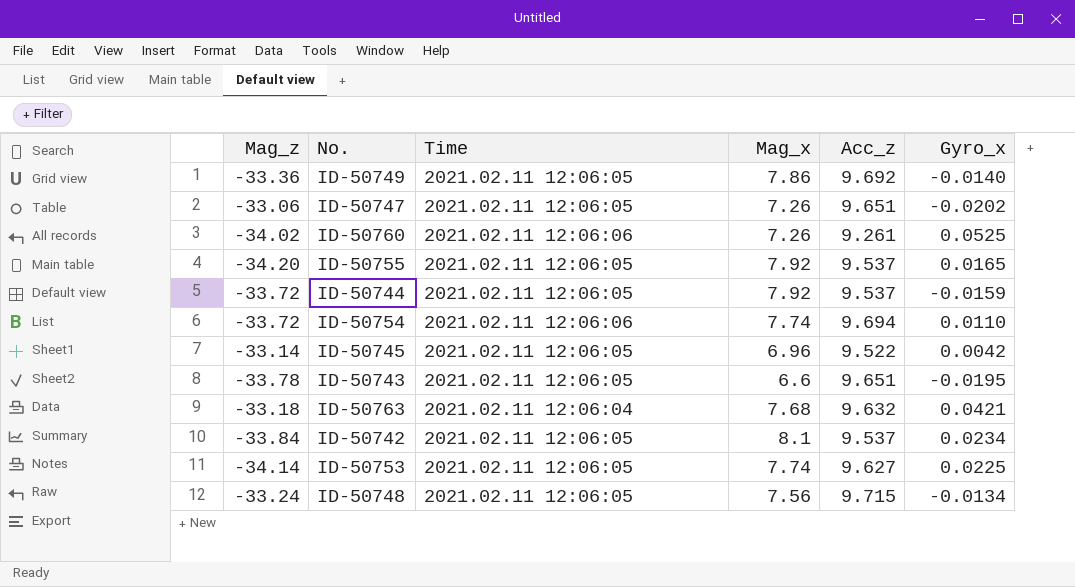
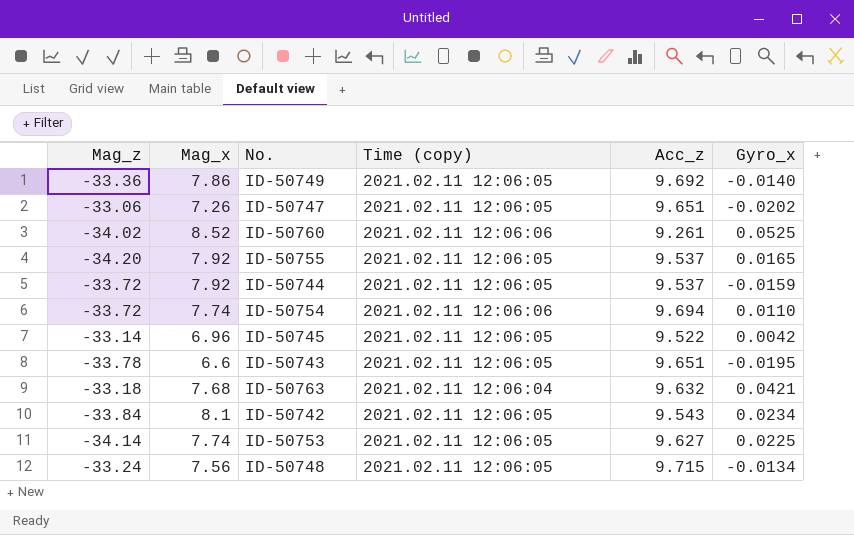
column Mag_x | position: 4 -> 2
column name: Time -> Time (copy)
ID-50760 | Mag_x: 7.26 -> 8.52
ID-50742 | Acc_z: 9.537 -> 9.543

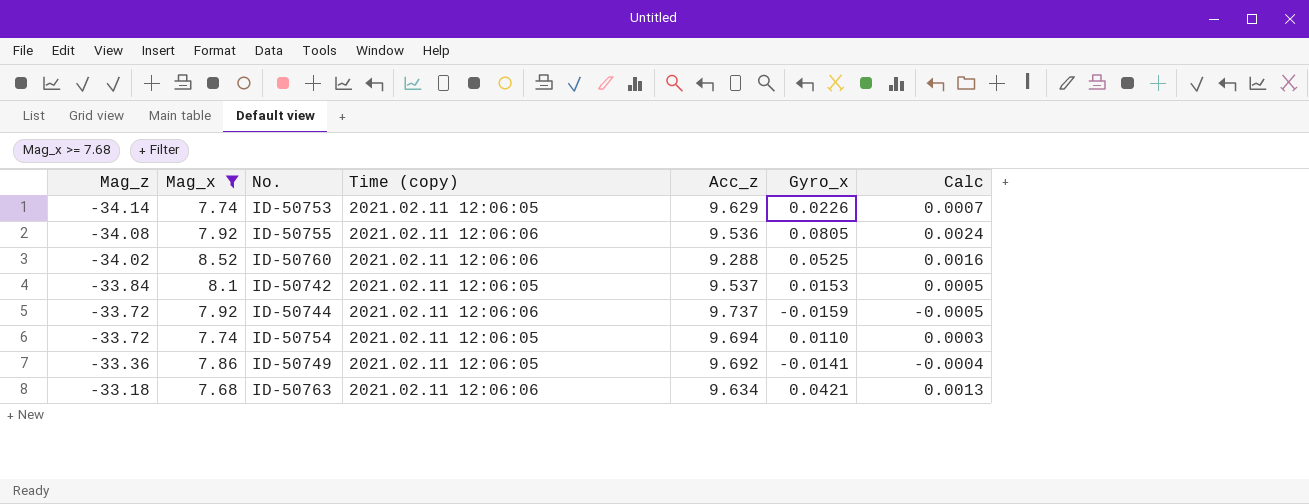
filter: none -> Mag_x >= 7.68
row order: none -> Mag_z ascending
column Calc | formula: none -> [Gyro_x] * 0.03
ID-50753 | Acc_z: 9.627 -> 9.629
ID-50753 | Gyro_x: 0.0225 -> 0.0226
ID-50755 | Mag_z: -34.20 -> -34.08
ID-50755 | Time (copy): 2021.02.11 12:06:05 -> 2021.02.11 12:06:06
ID-50755 | Acc_z: 9.537 -> 9.536
ID-50755 | Gyro_x: 0.0165 -> 0.0805
ID-50760 | Acc_z: 9.261 -> 9.288
ID-50742 | Acc_z: 9.543 -> 9.537
ID-50742 | Gyro_x: 0.0234 -> 0.0153
ID-50744 | Time (copy): 2021.02.11 12:06:05 -> 2021.02.11 12:06:06
ID-50744 | Acc_z: 9.537 -> 9.737
ID-50754 | Time (copy): 2021.02.11 12:06:06 -> 2021.02.11 12:06:05
ID-50749 | Gyro_x: -0.0140 -> -0.0141
ID-50763 | Time (copy): 2021.02.11 12:06:04 -> 2021.02.11 12:06:06
ID-50763 | Acc_z: 9.632 -> 9.634

